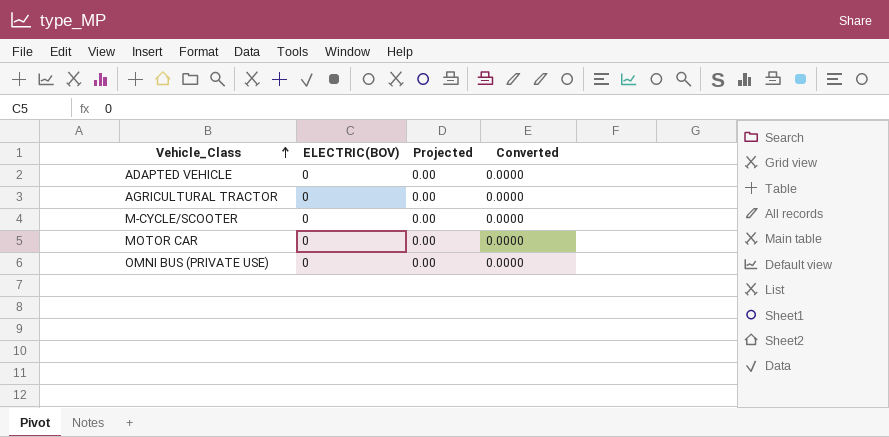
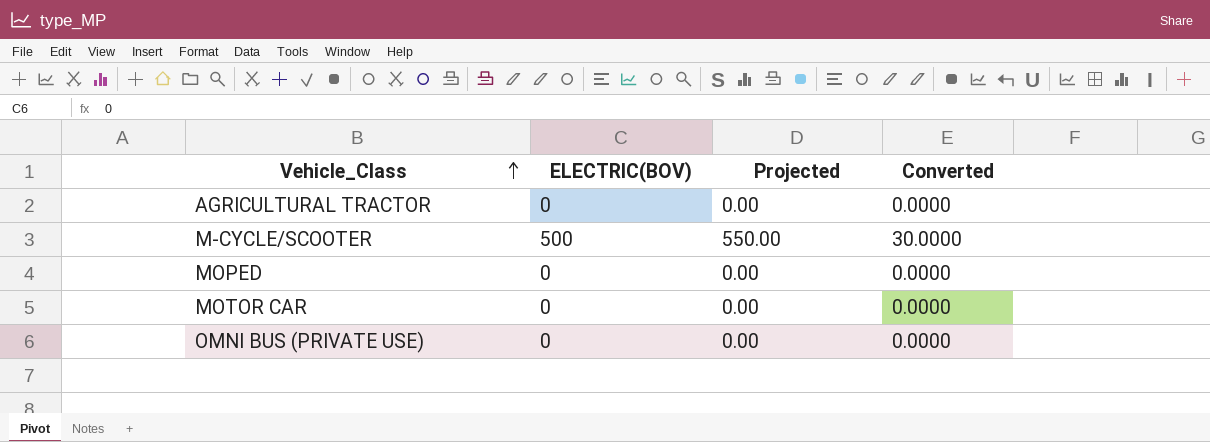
row ADAPTED VEHICLE: 0 | 0.00 | 0.0000 -> none
M-CYCLE/SCOOTER | ELECTRIC(BOV): 0 -> 500
M-CYCLE/SCOOTER | Projected: 0.00 -> 550.00
M-CYCLE/SCOOTER | Converted: 0.0000 -> 30.0000
row MOPED: none -> 0 | 0.00 | 0.0000

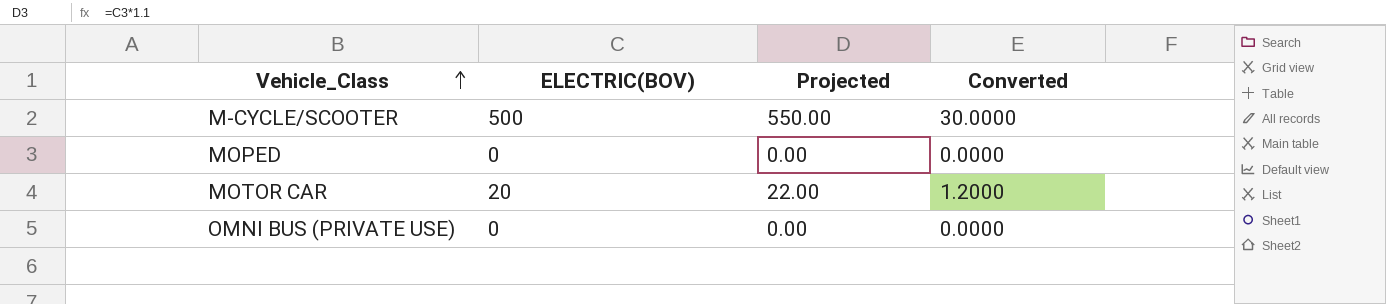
row AGRICULTURAL TRACTOR: 0 | 0.00 | 0.0000 -> none
MOTOR CAR | ELECTRIC(BOV): 0 -> 20
MOTOR CAR | Projected: 0.00 -> 22.00
MOTOR CAR | Converted: 0.0000 -> 1.2000

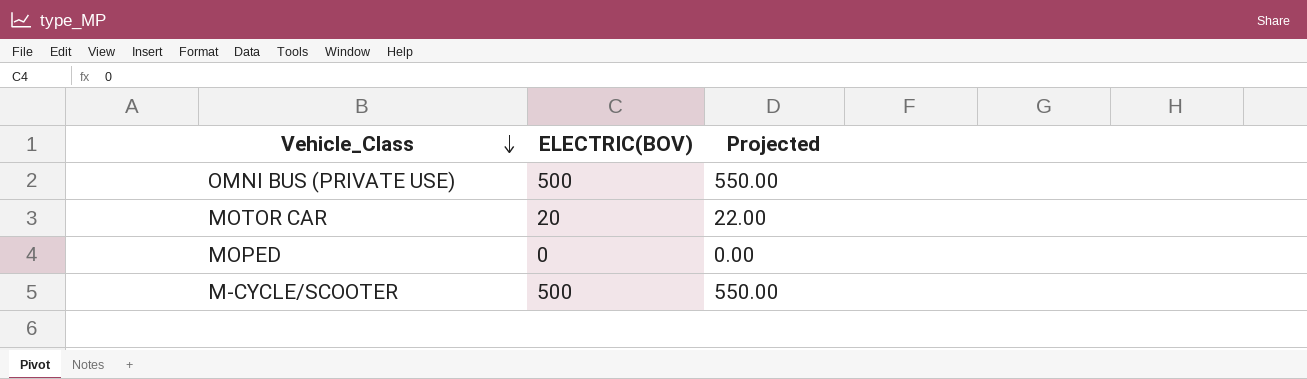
row order: Vehicle_Class ascending -> Vehicle_Class descending
column Converted | formula: [ELECTRIC(BOV)] * 0.06 -> none
OMNI BUS (PRIVATE USE) | ELECTRIC(BOV): 0 -> 500
OMNI BUS (PRIVATE USE) | Projected: 0.00 -> 550.00

